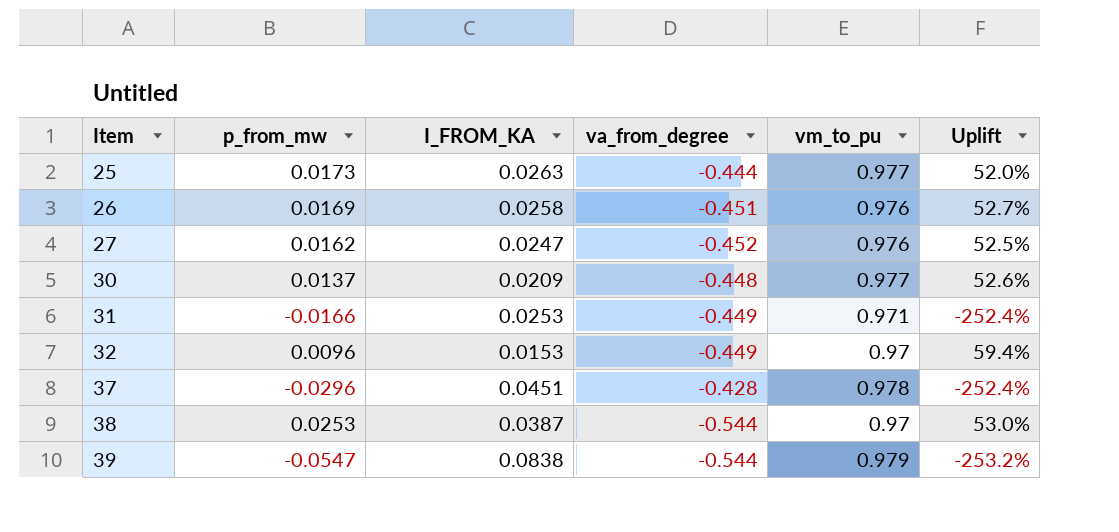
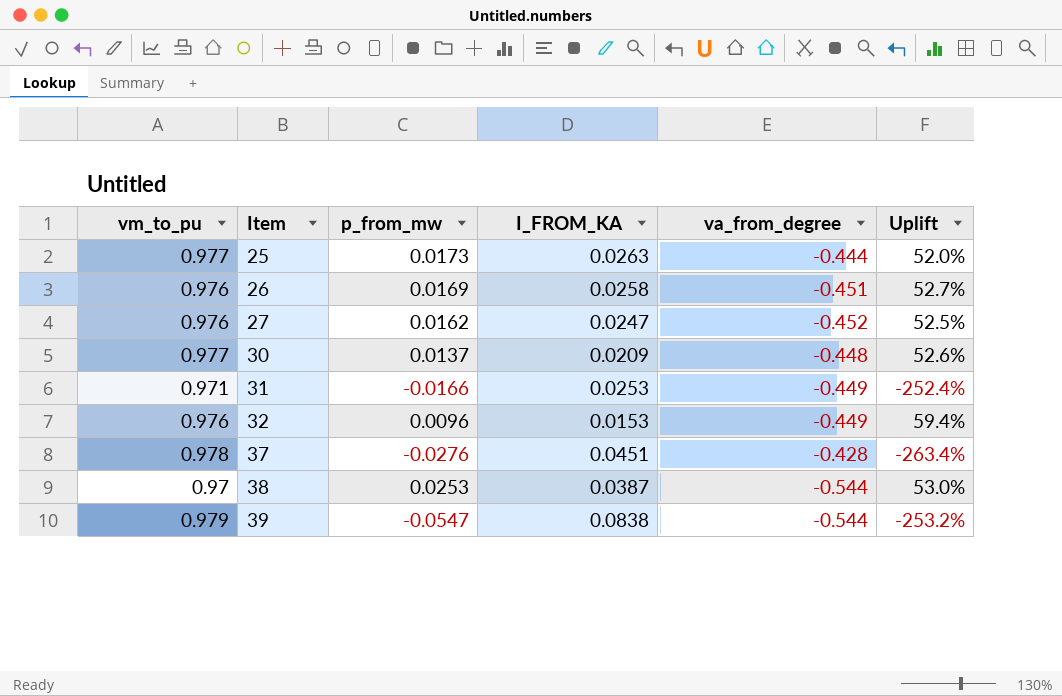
column vm_to_pu | position: 5 -> 1
32 | vm_to_pu: 0.97 -> 0.976
37 | p_from_mw: -0.0296 -> -0.0276
37 | Uplift: -252.4% -> -263.4%

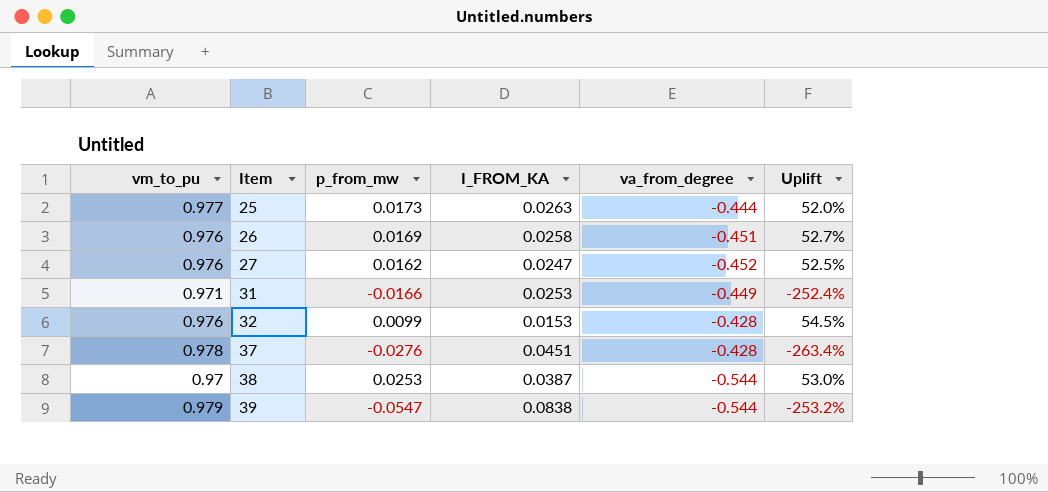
row 30: 0.977 | 0.0137 | 0.0209 | -0.448 | 52.6% -> none
32 | p_from_mw: 0.0096 -> 0.0099
32 | va_from_degree: -0.449 -> -0.428
32 | Uplift: 59.4% -> 54.5%

